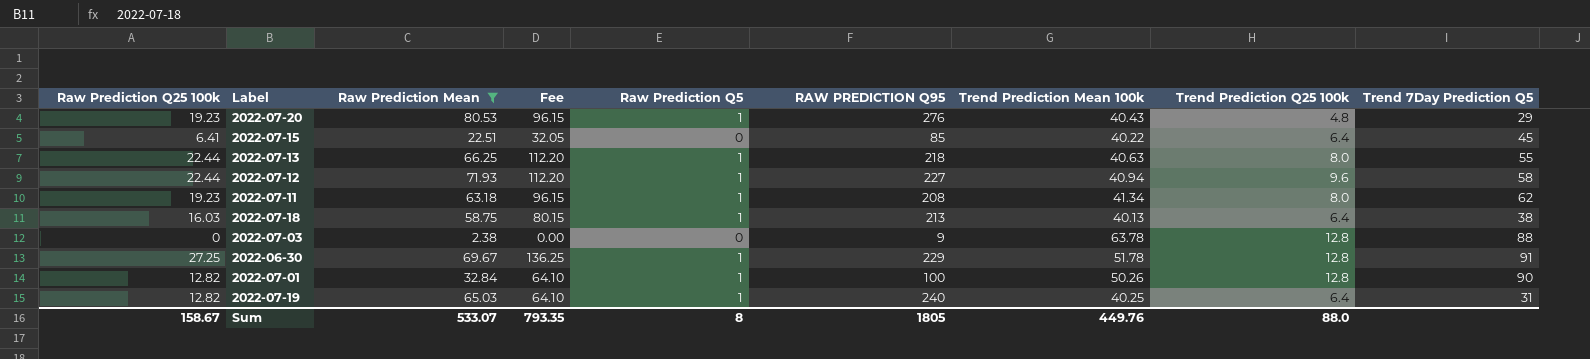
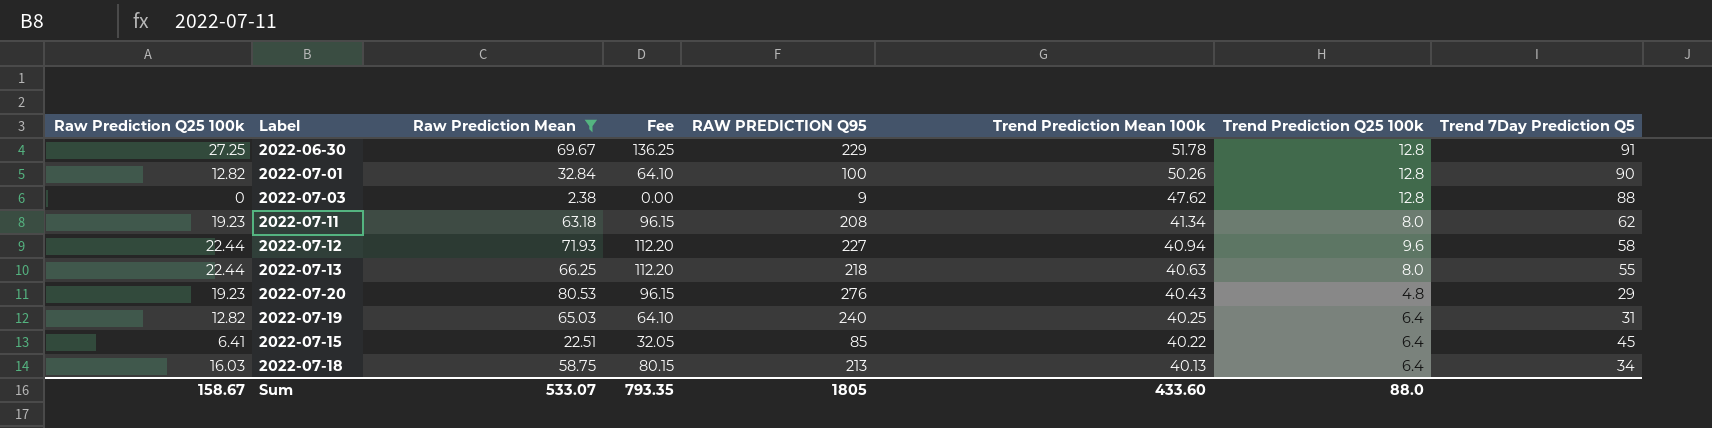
row order: none -> Trend Prediction Mean 100k descending
column Raw Prediction Q5 | position: 5 -> none
2022-07-03 | Trend Prediction Mean 100k: 63.78 -> 47.62
2022-07-18 | Trend 7Day Prediction Q5: 38 -> 34
Sum | Trend Prediction Mean 100k: 449.76 -> 433.60

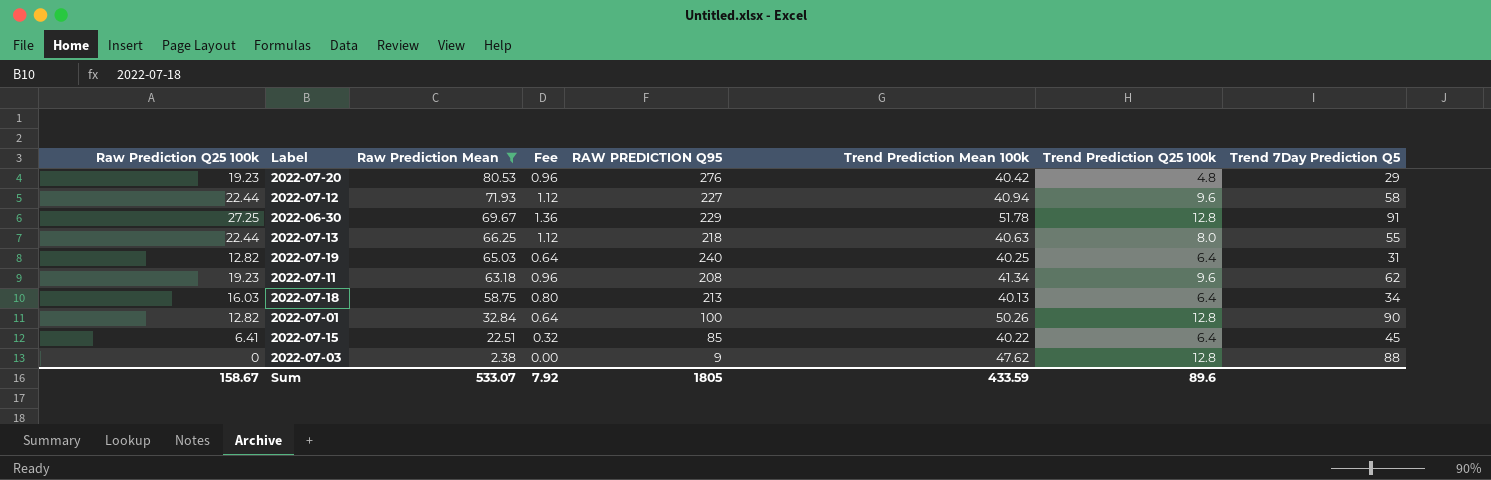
row order: Trend Prediction Mean 100k descending -> Raw Prediction Mean descending
column Fee | formula: [Raw Prediction Q25 100k] * 5 -> [Raw Prediction Q25 100k] * 0.05
2022-07-20 | Trend Prediction Mean 100k: 40.43 -> 40.42
2022-07-11 | Trend Prediction Q25 100k: 8.0 -> 9.6
Sum | Fee: 793.35 -> 7.92
Sum | Trend Prediction Mean 100k: 433.60 -> 433.59
Sum | Trend Prediction Q25 100k: 88.0 -> 89.6

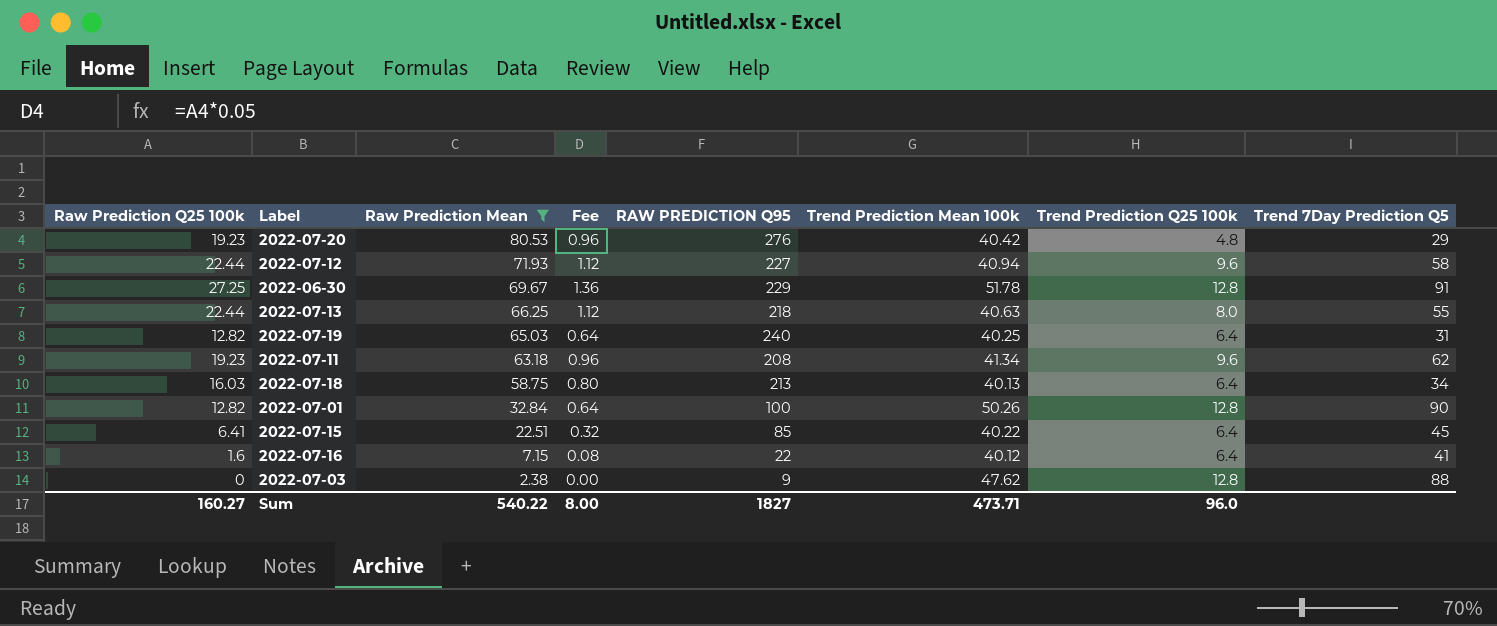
row 2022-07-16: none -> 1.6 | 7.15 | 0.08 | 22 | 40.12 | 6.4 | 41
Sum | Raw Prediction Q25 100k: 158.67 -> 160.27
Sum | Raw Prediction Mean: 533.07 -> 540.22
Sum | Fee: 7.92 -> 8.00
Sum | RAW PREDICTION Q95: 1805 -> 1827
Sum | Trend Prediction Mean 100k: 433.59 -> 473.71
Sum | Trend Prediction Q25 100k: 89.6 -> 96.0

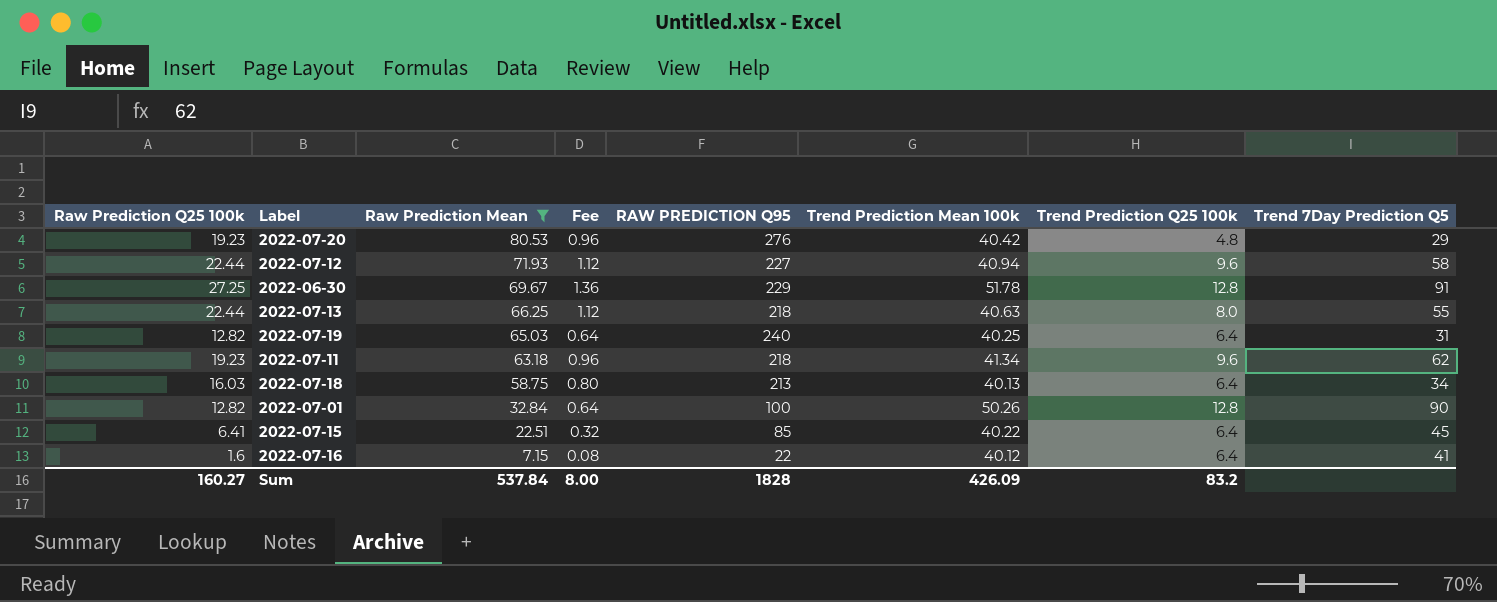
row 2022-07-03: 0 | 2.38 | 0.00 | 9 | 47.62 | 12.8 | 88 -> none
2022-07-11 | RAW PREDICTION Q95: 208 -> 218
Sum | Raw Prediction Mean: 540.22 -> 537.84
Sum | RAW PREDICTION Q95: 1827 -> 1828
Sum | Trend Prediction Mean 100k: 473.71 -> 426.09
Sum | Trend Prediction Q25 100k: 96.0 -> 83.2

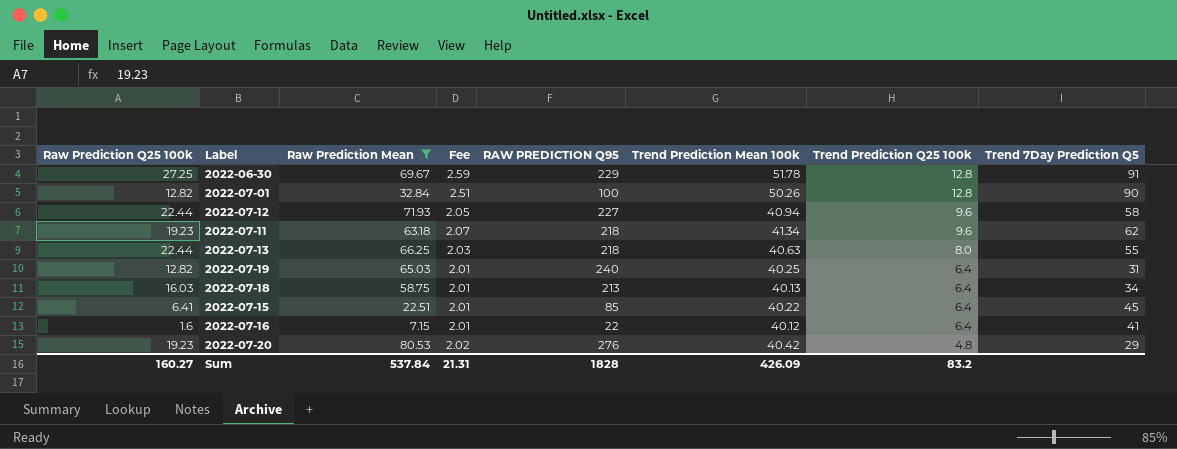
row order: Raw Prediction Mean descending -> Trend Prediction Q25 100k descending
column Fee | formula: [Raw Prediction Q25 100k] * 0.05 -> [Trend Prediction Mean 100k] * 0.05
Sum | Fee: 8.00 -> 21.31

